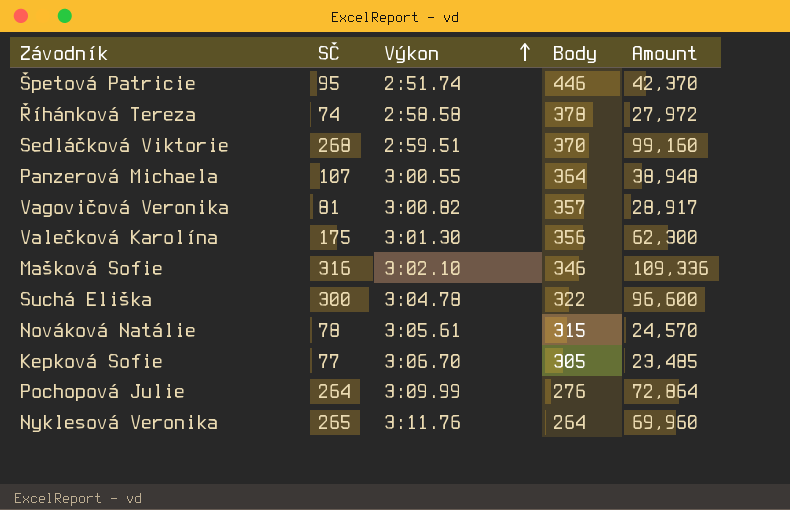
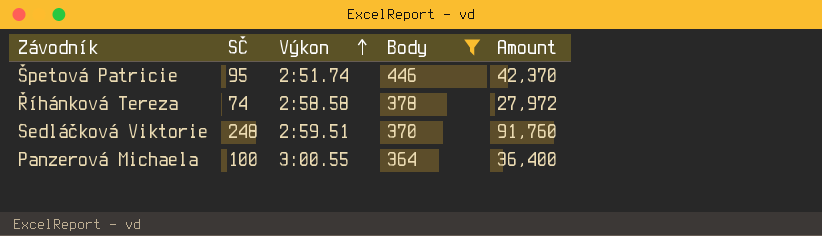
filter: none -> Body >= 364
Sedláčková Viktorie | SČ: 268 -> 248
Sedláčková Viktorie | Amount: 99,160 -> 91,760
Panzerová Michaela | SČ: 107 -> 100
Panzerová Michaela | Amount: 38,948 -> 36,400

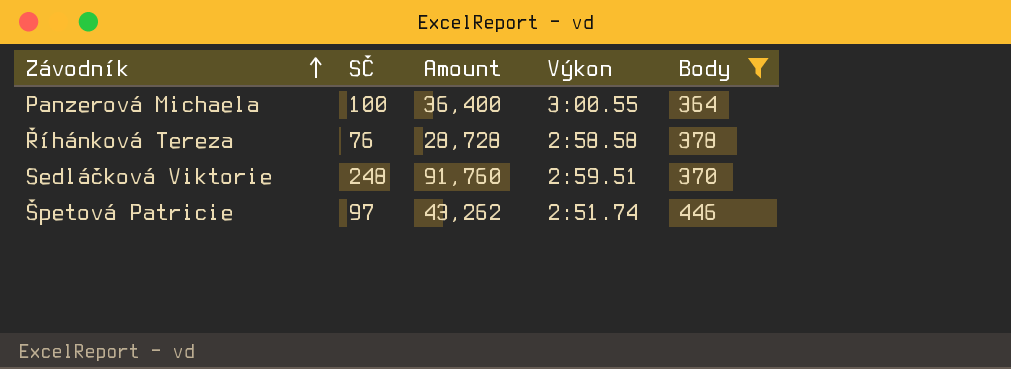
row order: Výkon ascending -> Závodník ascending
column Amount | position: 5 -> 3
Říhánková Tereza | SČ: 74 -> 76
Říhánková Tereza | Amount: 27,972 -> 28,728
Špetová Patricie | SČ: 95 -> 97
Špetová Patricie | Amount: 42,370 -> 43,262

